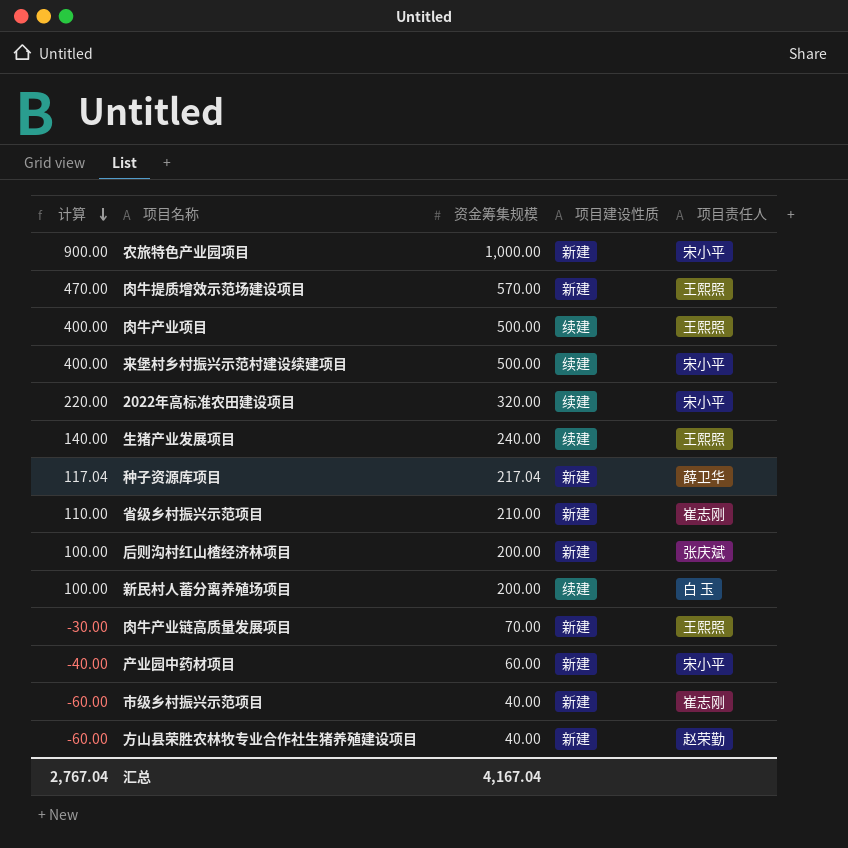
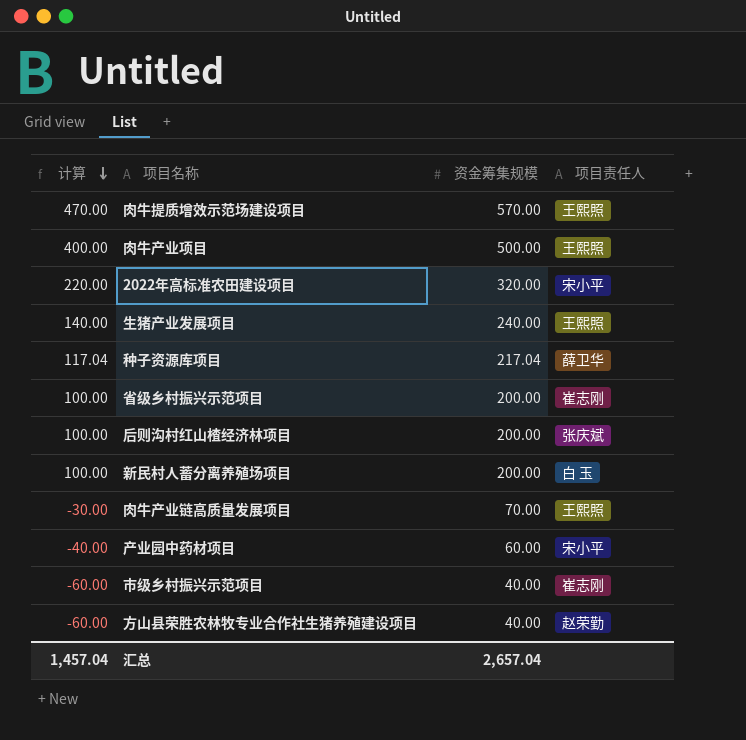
column 项目建设性质 | position: 4 -> none
row 农旅特色产业园项目: 900.00 | 1,000.00 | 新建 | 宋小平 -> none
row 来堡村乡村振兴示范村建设续建项目: 400.00 | 500.00 | 续建 | 宋小平 -> none
省级乡村振兴示范项目 | 计算: 110.00 -> 100.00
省级乡村振兴示范项目 | 资金筹集规模: 210.00 -> 200.00
汇总 | 计算: 2,767.04 -> 1,457.04
汇总 | 资金筹集规模: 4,167.04 -> 2,657.04

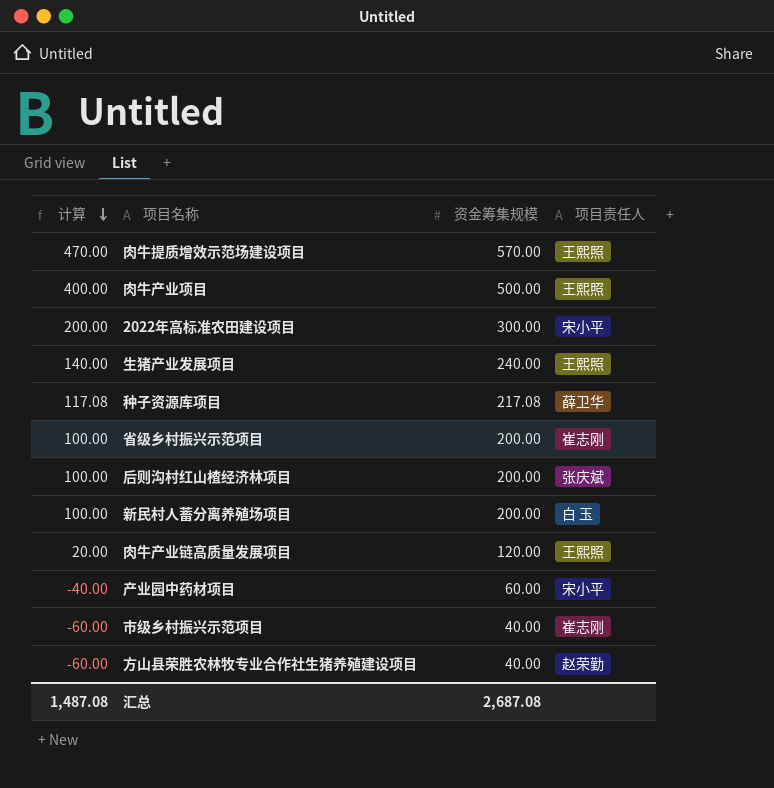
2022年高标准农田建设项目 | 计算: 220.00 -> 200.00
2022年高标准农田建设项目 | 资金筹集规模: 320.00 -> 300.00
种子资源库项目 | 计算: 117.04 -> 117.08
种子资源库项目 | 资金筹集规模: 217.04 -> 217.08
肉牛产业链高质量发展项目 | 计算: -30.00 -> 20.00
肉牛产业链高质量发展项目 | 资金筹集规模: 70.00 -> 120.00
汇总 | 计算: 1,457.04 -> 1,487.08
汇总 | 资金筹集规模: 2,657.04 -> 2,687.08

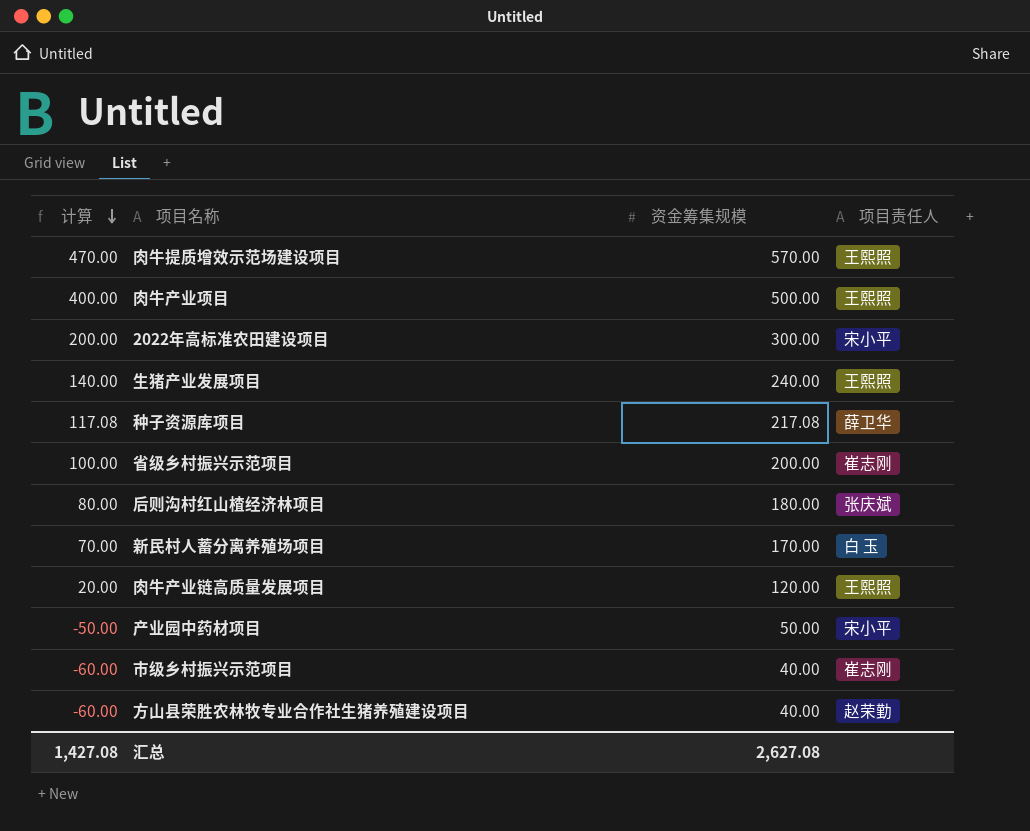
后则沟村红山楂经济林项目 | 计算: 100.00 -> 80.00
后则沟村红山楂经济林项目 | 资金筹集规模: 200.00 -> 180.00
新民村人蓄分离养殖场项目 | 计算: 100.00 -> 70.00
新民村人蓄分离养殖场项目 | 资金筹集规模: 200.00 -> 170.00
产业园中药材项目 | 计算: -40.00 -> -50.00
产业园中药材项目 | 资金筹集规模: 60.00 -> 50.00
汇总 | 计算: 1,487.08 -> 1,427.08
汇总 | 资金筹集规模: 2,687.08 -> 2,627.08

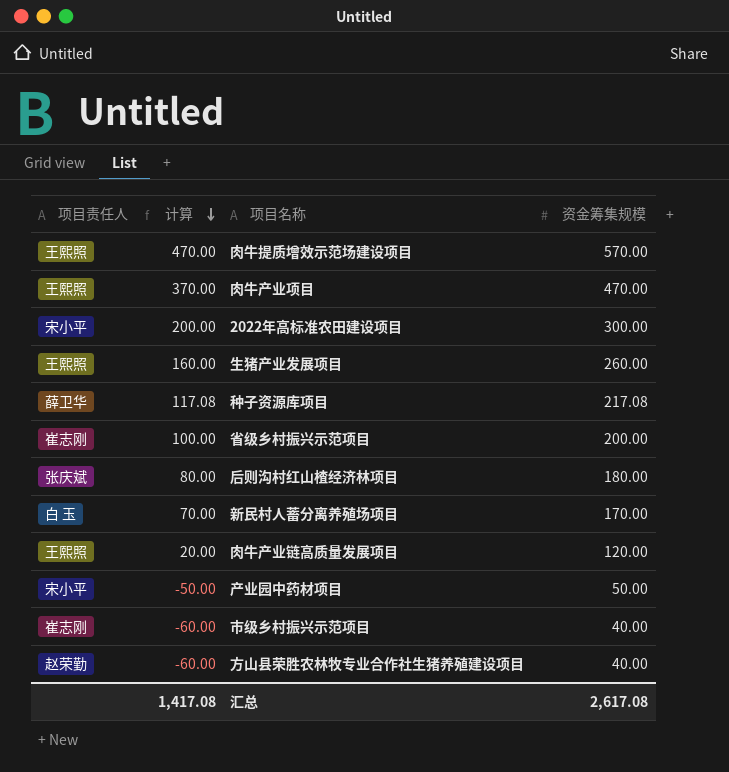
column 项目责任人 | position: 4 -> 1
肉牛产业项目 | 计算: 400.00 -> 370.00
肉牛产业项目 | 资金筹集规模: 500.00 -> 470.00
生猪产业发展项目 | 计算: 140.00 -> 160.00
生猪产业发展项目 | 资金筹集规模: 240.00 -> 260.00
汇总 | 计算: 1,427.08 -> 1,417.08
汇总 | 资金筹集规模: 2,627.08 -> 2,617.08

